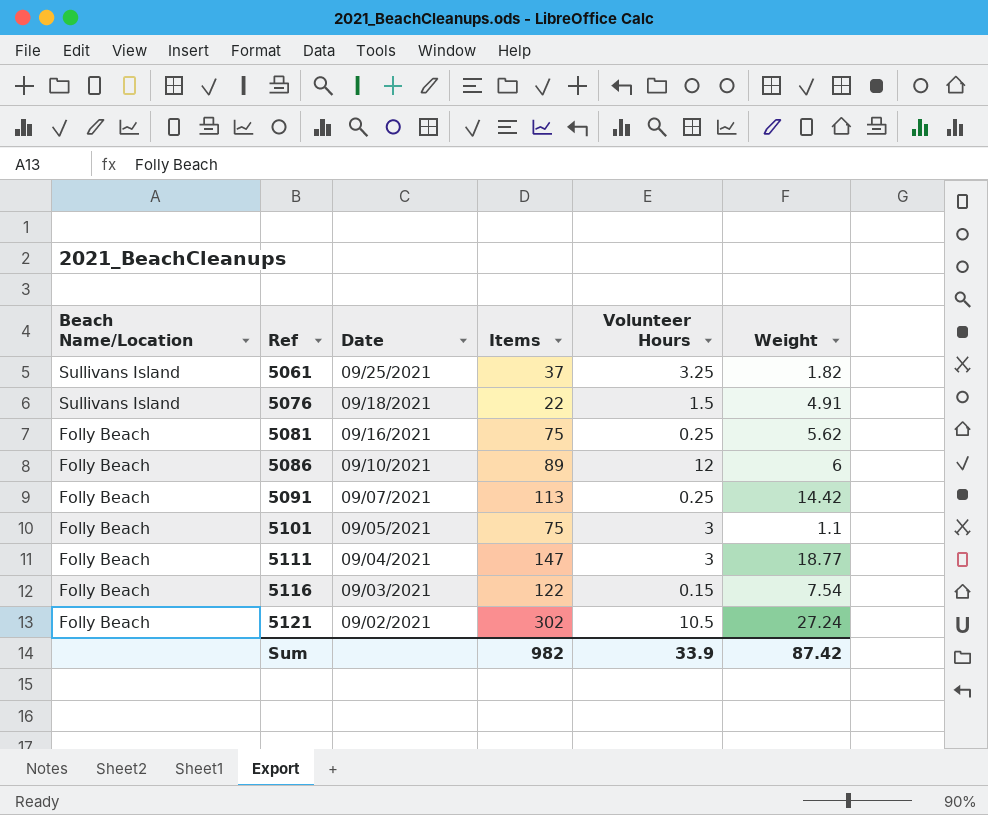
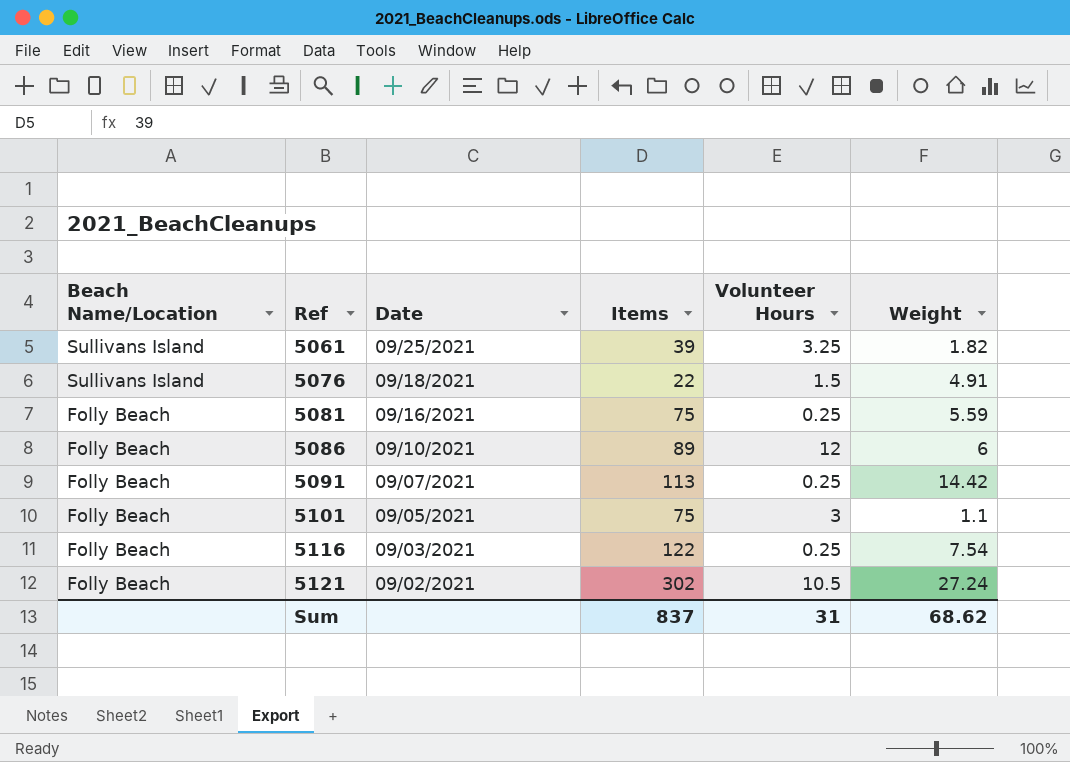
row 5111: Folly Beach | 09/04/2021 | 147 | 3 | 18.77 -> none
5061 | Items: 37 -> 39
5081 | Weight: 5.62 -> 5.59
5116 | Volunteer Hours: 0.15 -> 0.25
Sum | Items: 982 -> 837
Sum | Volunteer Hours: 33.9 -> 31
Sum | Weight: 87.42 -> 68.62

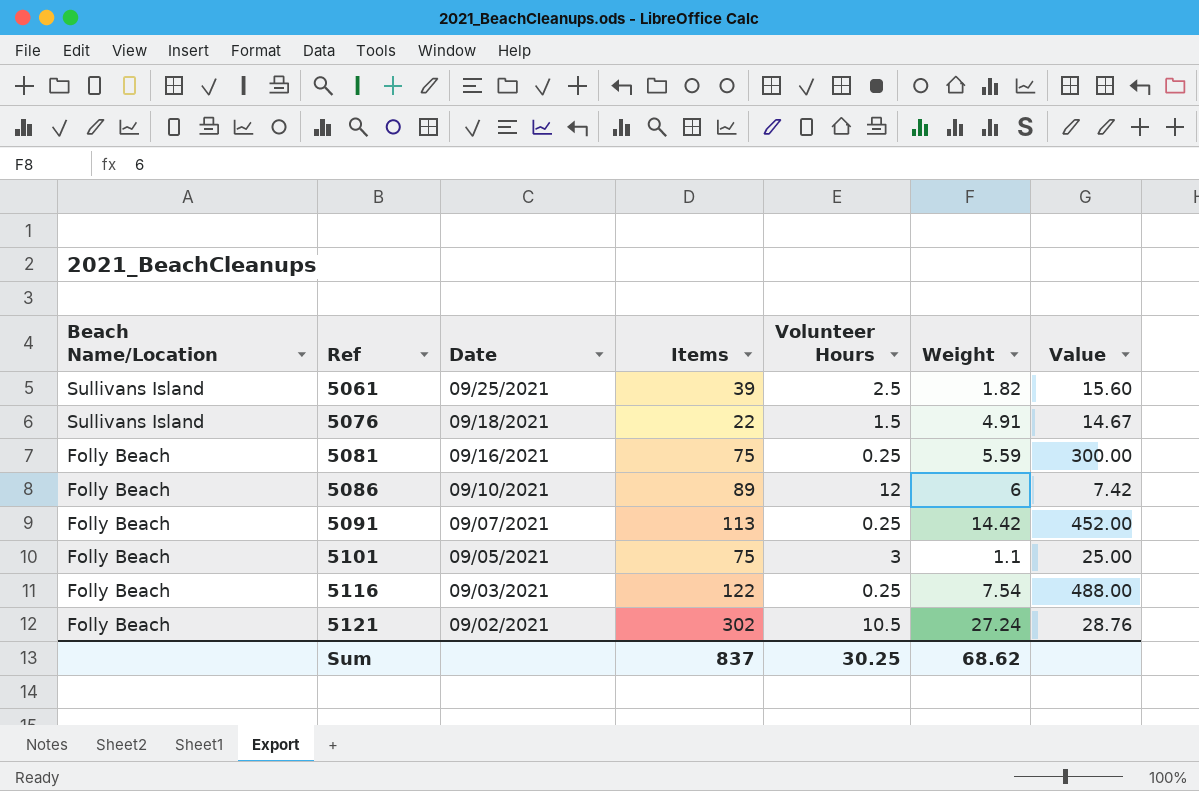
column Value | formula: none -> [Items] / [Volunteer Hours]
5061 | Volunteer Hours: 3.25 -> 2.5
Sum | Volunteer Hours: 31 -> 30.25

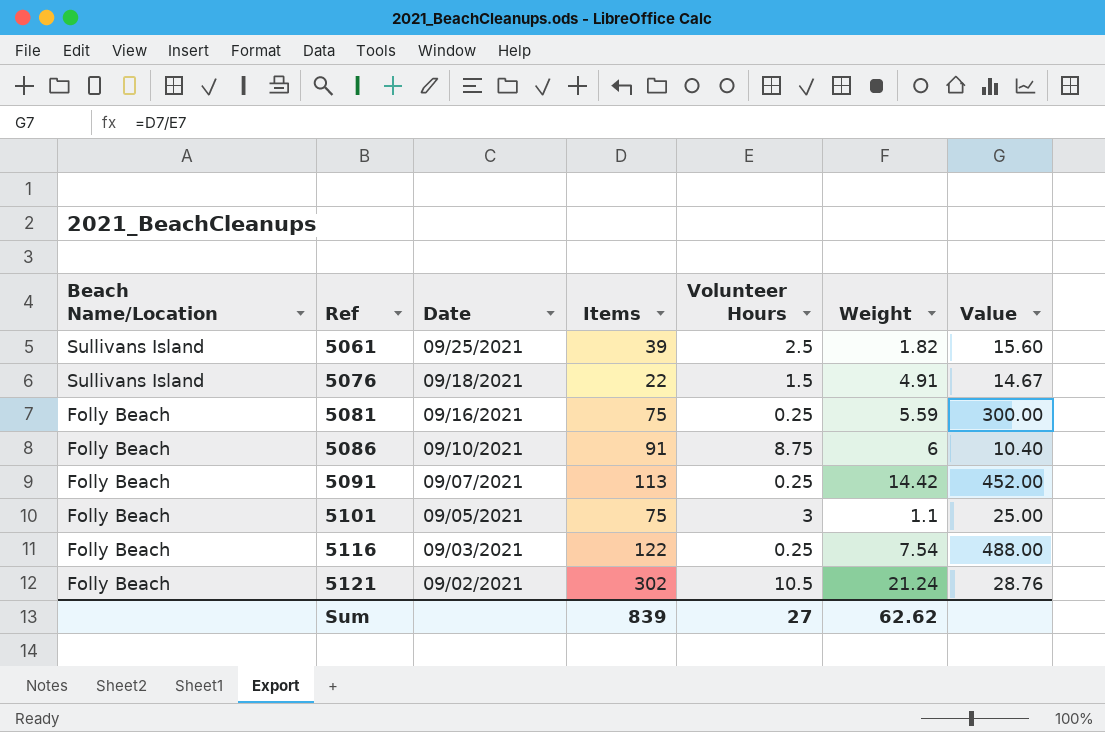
5086 | Items: 89 -> 91
5086 | Volunteer Hours: 12 -> 8.75
5086 | Value: 7.42 -> 10.40
5121 | Weight: 27.24 -> 21.24
Sum | Items: 837 -> 839
Sum | Volunteer Hours: 30.25 -> 27
Sum | Weight: 68.62 -> 62.62

